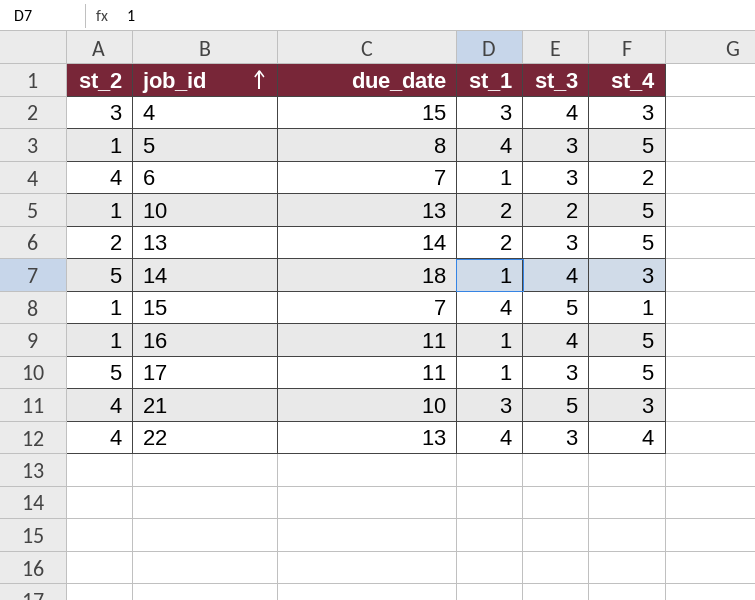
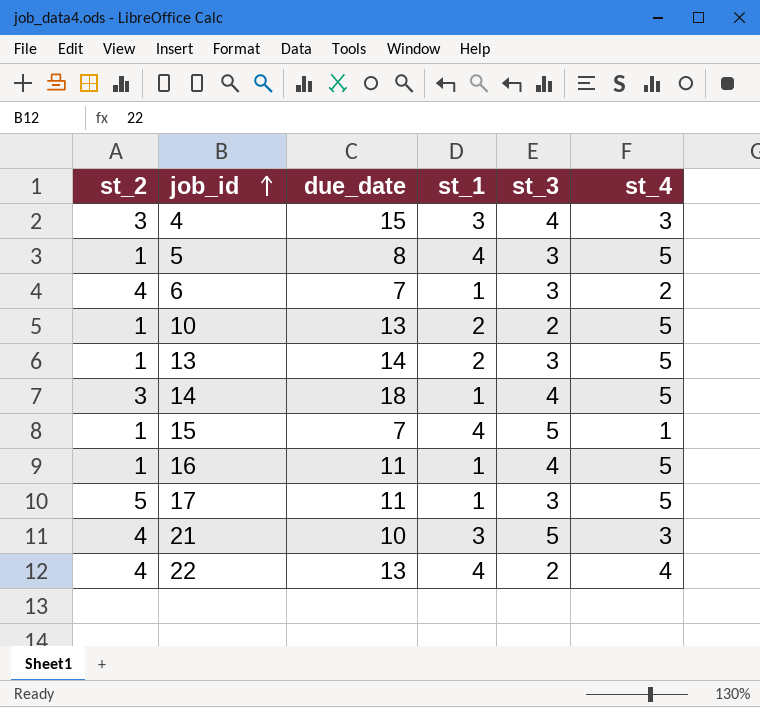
13 | st_2: 2 -> 1
14 | st_2: 5 -> 3
14 | st_4: 3 -> 5
22 | st_3: 3 -> 2

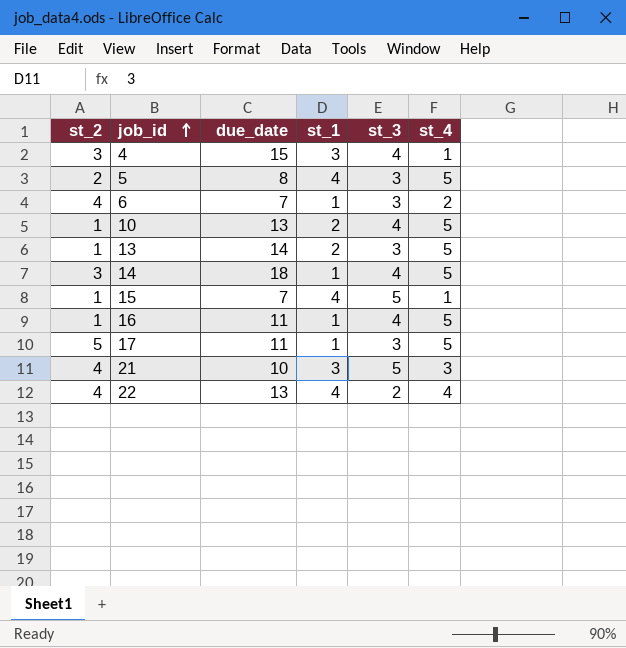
4 | st_4: 3 -> 1
5 | st_2: 1 -> 2
10 | st_3: 2 -> 4

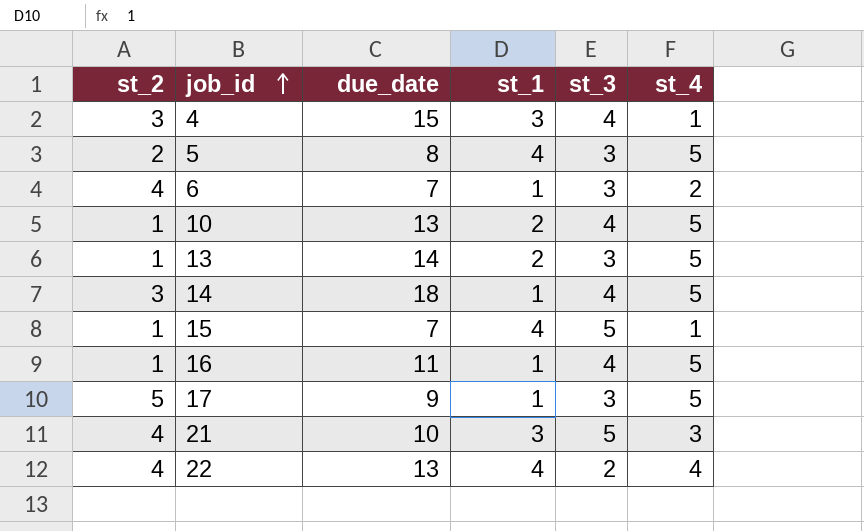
17 | due_date: 11 -> 9

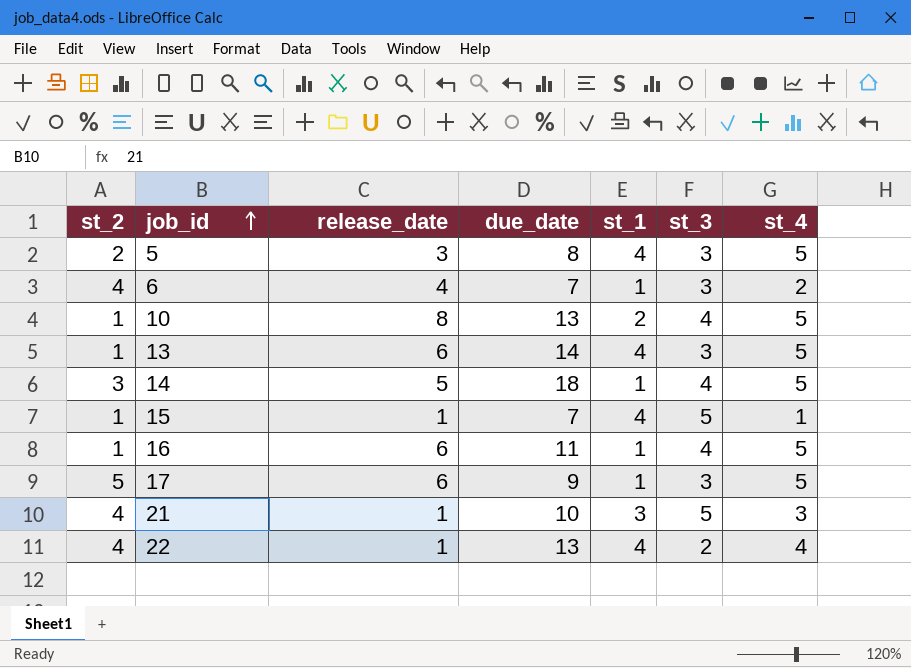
column release_date | position: none -> 3
row 4: 3 | 15 | 3 | 4 | 1 -> none
13 | st_1: 2 -> 4

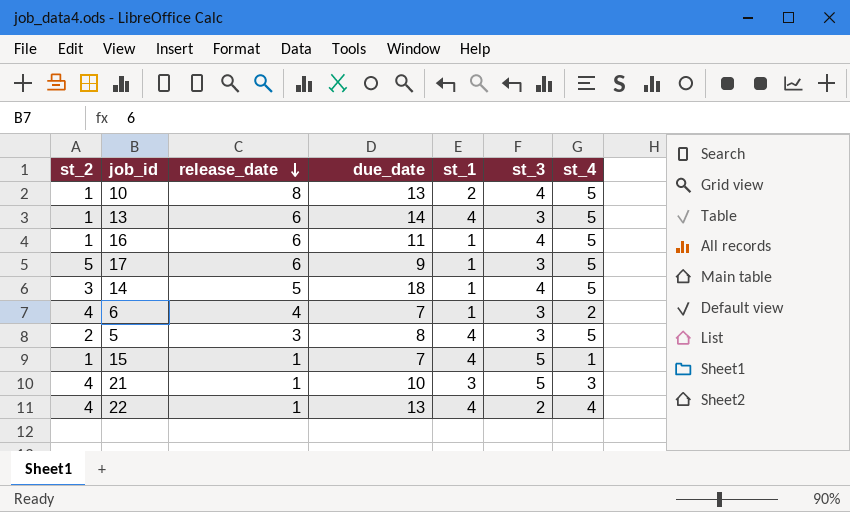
row order: job_id ascending -> release_date descending

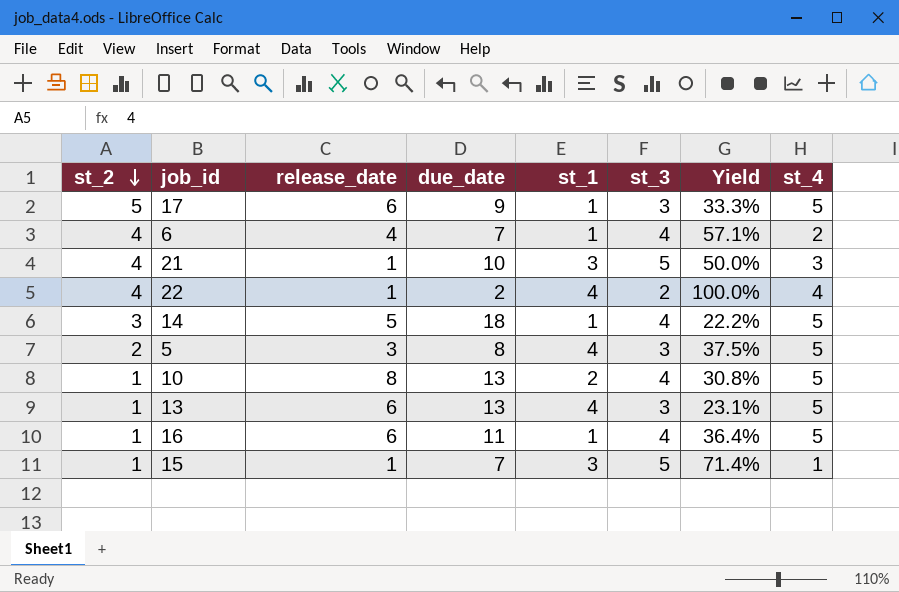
row order: release_date descending -> st_2 descending
column Yield | formula: none -> [st_3] / [due_date]
6 | st_3: 3 -> 4
22 | due_date: 13 -> 2
13 | due_date: 14 -> 13
15 | st_1: 4 -> 3

